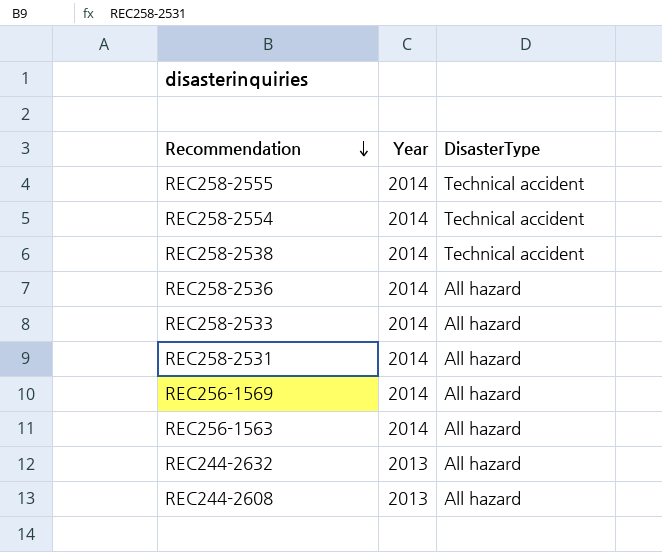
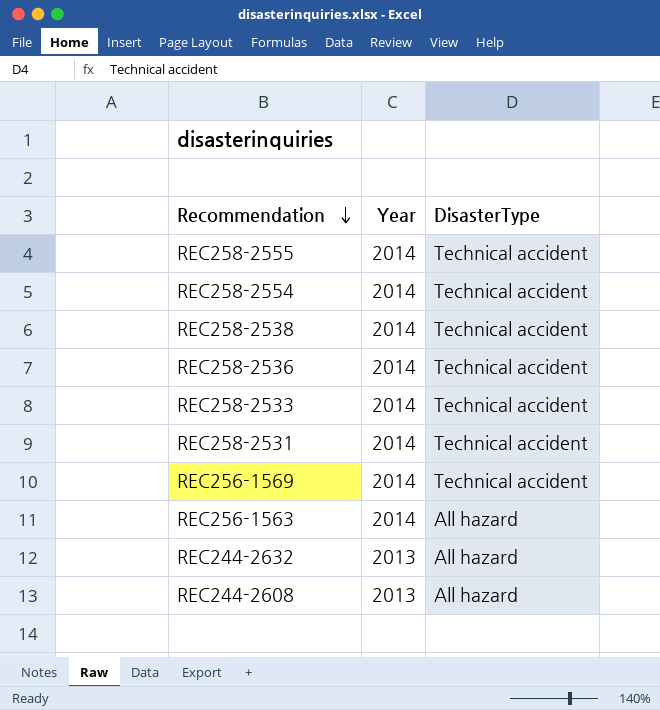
REC258-2536 | DisasterType: All hazard -> Technical accident
REC258-2533 | DisasterType: All hazard -> Technical accident
REC258-2531 | DisasterType: All hazard -> Technical accident
REC256-1569 | DisasterType: All hazard -> Technical accident

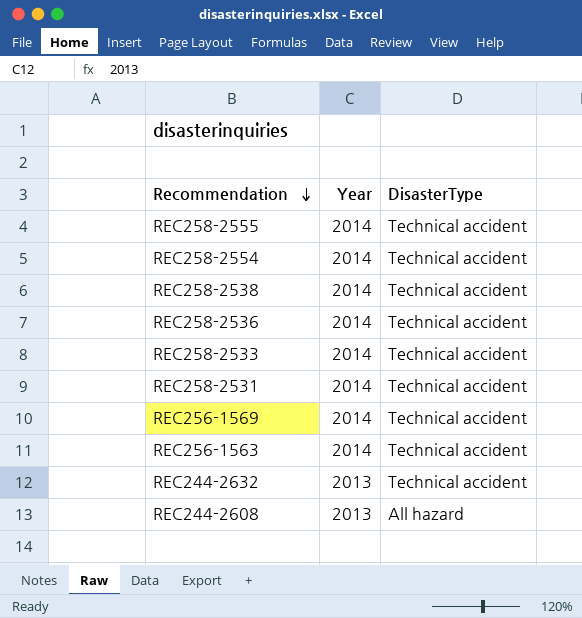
REC256-1563 | DisasterType: All hazard -> Technical accident
REC244-2632 | DisasterType: All hazard -> Technical accident

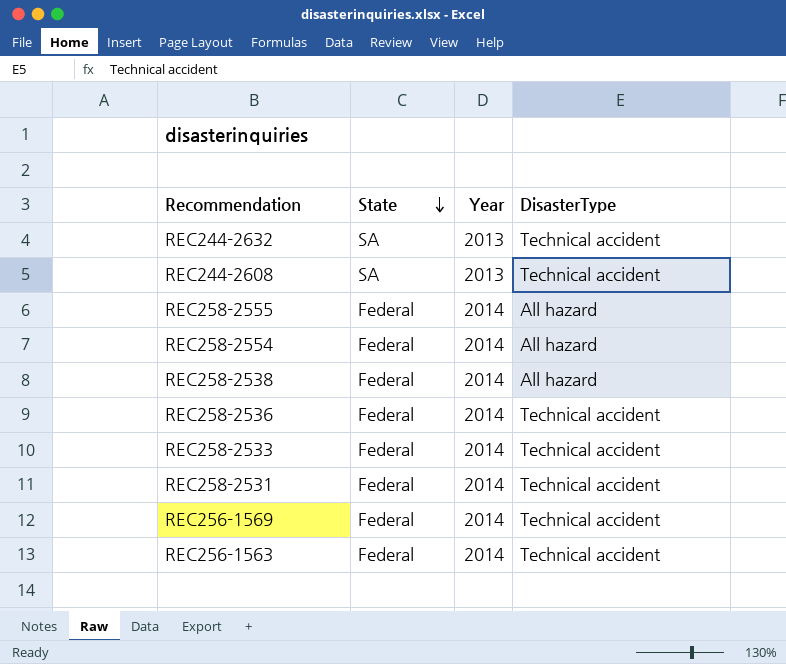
row order: Recommendation descending -> State descending
column State | position: none -> 2
REC244-2608 | DisasterType: All hazard -> Technical accident
REC258-2555 | DisasterType: Technical accident -> All hazard
REC258-2554 | DisasterType: Technical accident -> All hazard
REC258-2538 | DisasterType: Technical accident -> All hazard

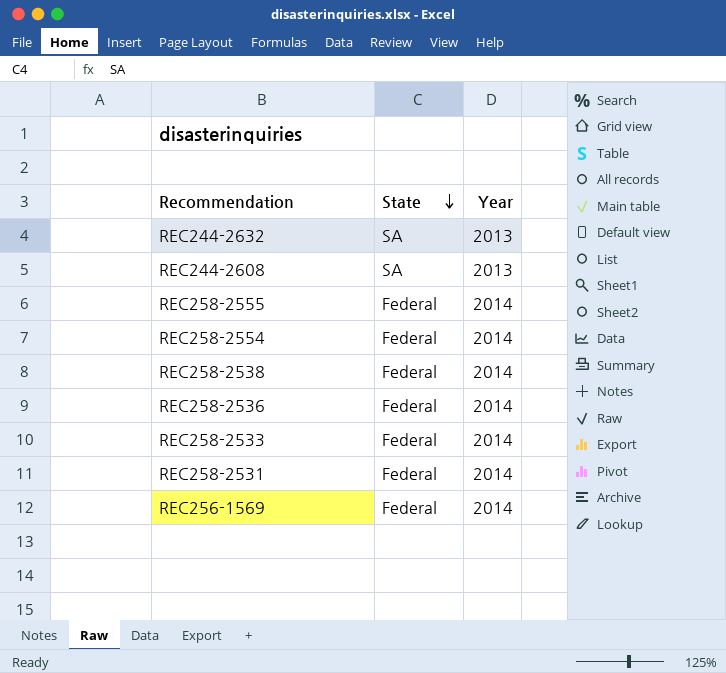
column DisasterType | position: 4 -> none
row REC256-1563: Federal | 2014 | Technical accident -> none

